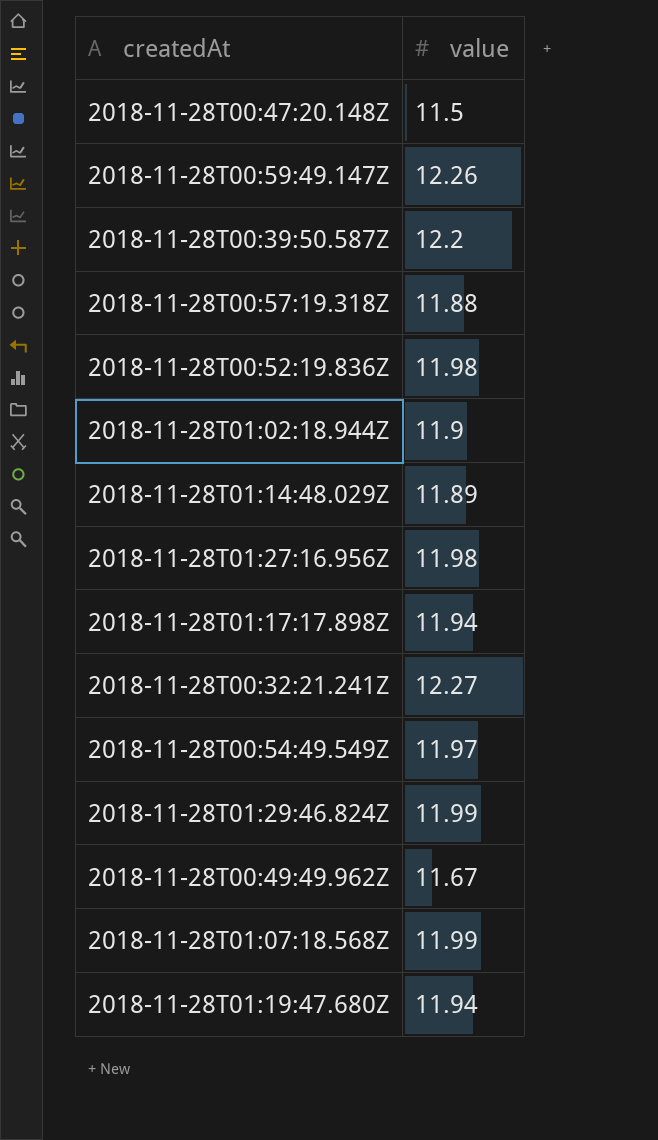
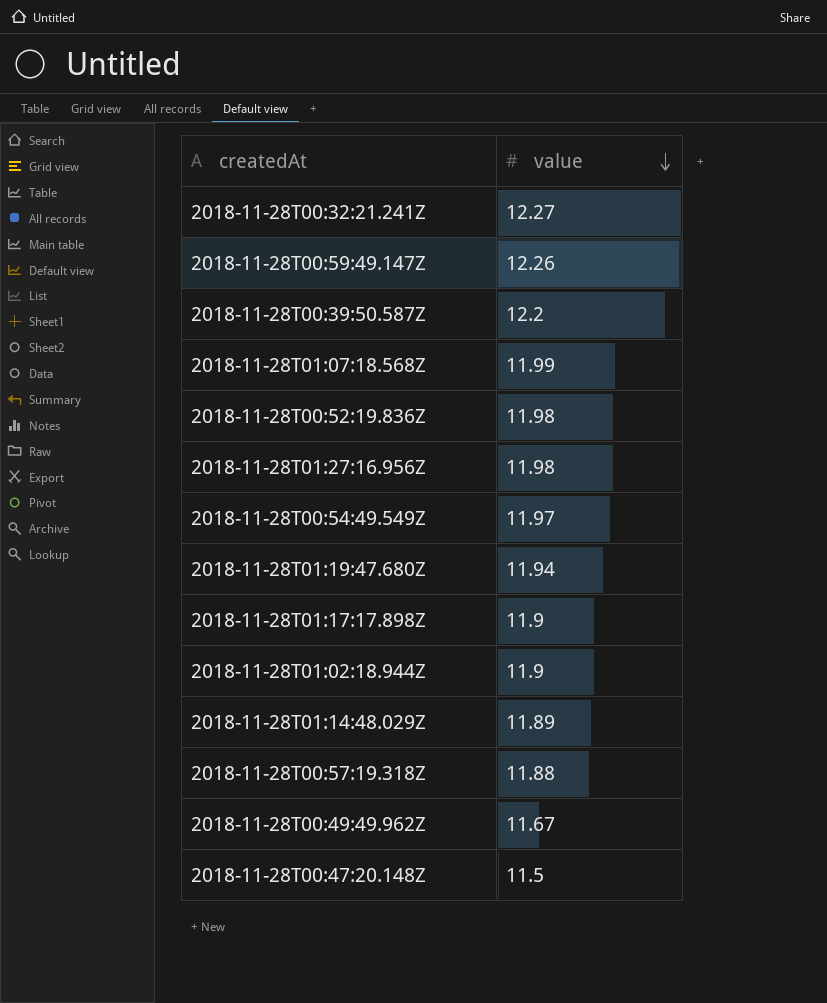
row order: none -> value descending
row 2018-11-28T01:29:46.824Z: 11.99 -> none
2018-11-28T01:17:17.898Z | value: 11.94 -> 11.9

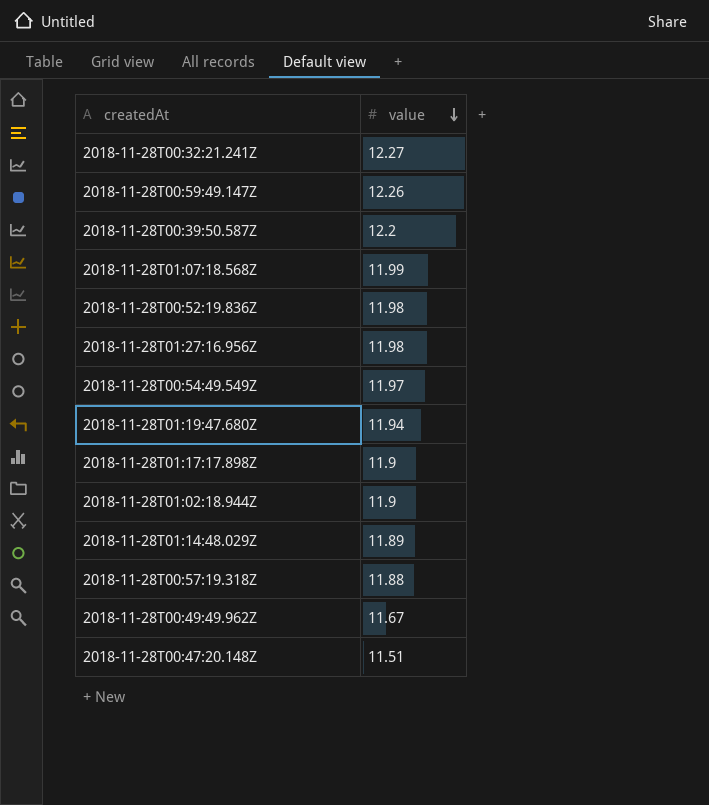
2018-11-28T00:47:20.148Z | value: 11.5 -> 11.51

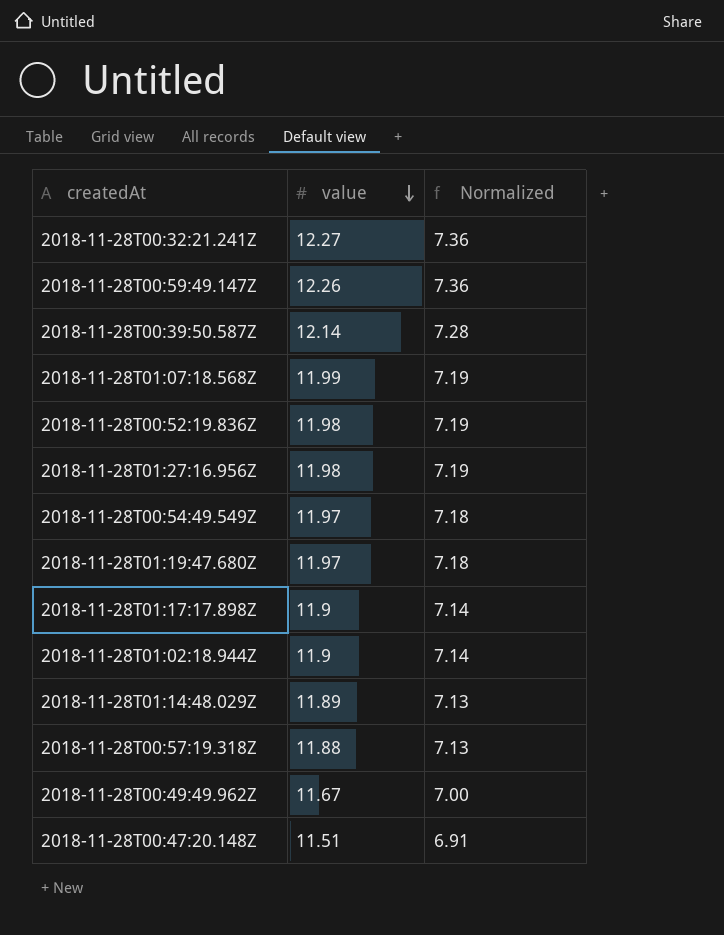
column Normalized | formula: none -> [value] * 0.6
2018-11-28T00:39:50.587Z | value: 12.2 -> 12.14
2018-11-28T01:19:47.680Z | value: 11.94 -> 11.97

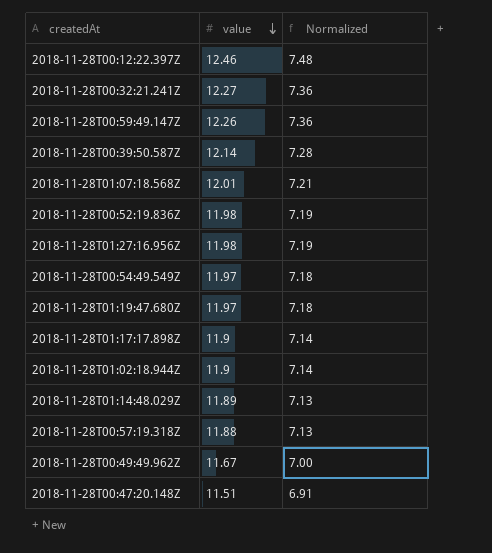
row 2018-11-28T00:12:22.397Z: none -> 12.46 | 7.48
2018-11-28T01:07:18.568Z | value: 11.99 -> 12.01
2018-11-28T01:07:18.568Z | Normalized: 7.19 -> 7.21

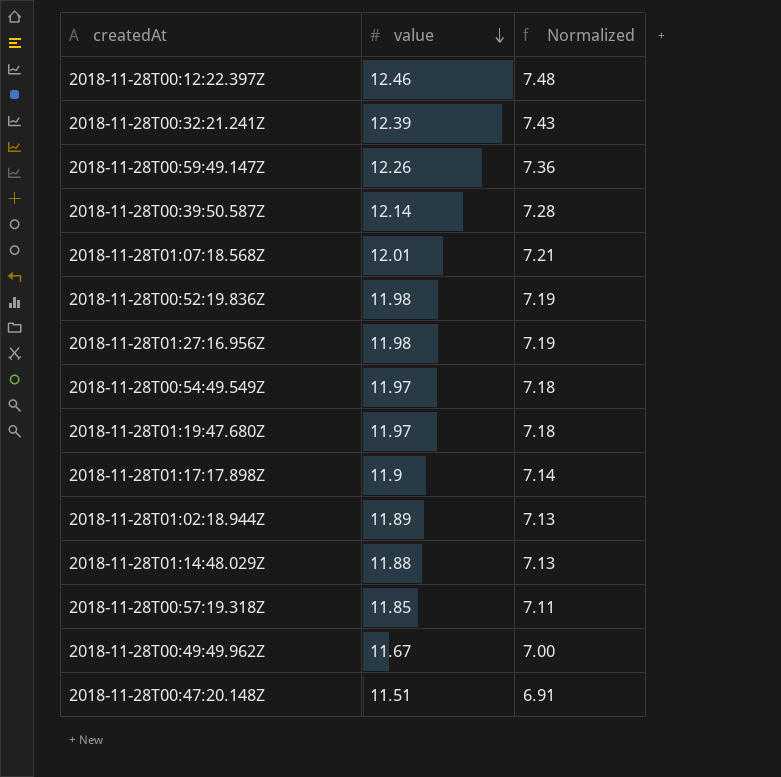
2018-11-28T00:32:21.241Z | value: 12.27 -> 12.39
2018-11-28T00:32:21.241Z | Normalized: 7.36 -> 7.43
2018-11-28T01:02:18.944Z | value: 11.9 -> 11.89
2018-11-28T01:02:18.944Z | Normalized: 7.14 -> 7.13
2018-11-28T01:14:48.029Z | value: 11.89 -> 11.88
2018-11-28T00:57:19.318Z | value: 11.88 -> 11.85
2018-11-28T00:57:19.318Z | Normalized: 7.13 -> 7.11

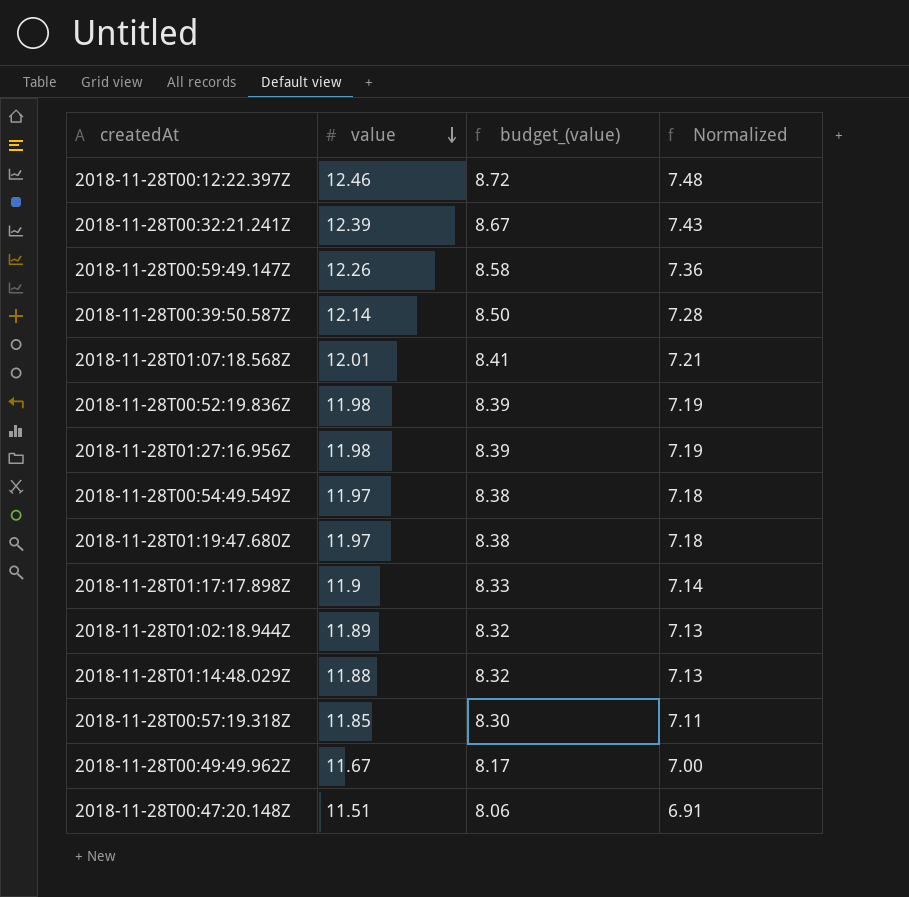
column budget_(value) | formula: none -> [value] * 0.7

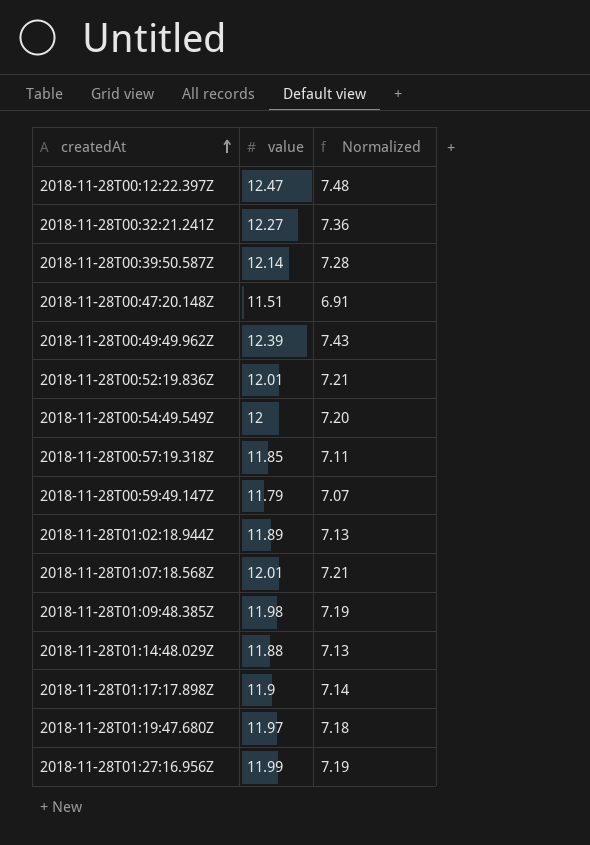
row order: value descending -> createdAt ascending
column budget_(value) | formula: [value] * 0.7 -> none
2018-11-28T00:12:22.397Z | value: 12.46 -> 12.47
2018-11-28T00:32:21.241Z | value: 12.39 -> 12.27
2018-11-28T00:32:21.241Z | Normalized: 7.43 -> 7.36
2018-11-28T00:49:49.962Z | value: 11.67 -> 12.39
2018-11-28T00:49:49.962Z | Normalized: 7.00 -> 7.43
2018-11-28T00:52:19.836Z | value: 11.98 -> 12.01
2018-11-28T00:52:19.836Z | Normalized: 7.19 -> 7.21
2018-11-28T00:54:49.549Z | value: 11.97 -> 12
2018-11-28T00:54:49.549Z | Normalized: 7.18 -> 7.20
2018-11-28T00:59:49.147Z | value: 12.26 -> 11.79
2018-11-28T00:59:49.147Z | Normalized: 7.36 -> 7.07
row 2018-11-28T01:09:48.385Z: none -> 11.98 | 7.19
2018-11-28T01:27:16.956Z | value: 11.98 -> 11.99

